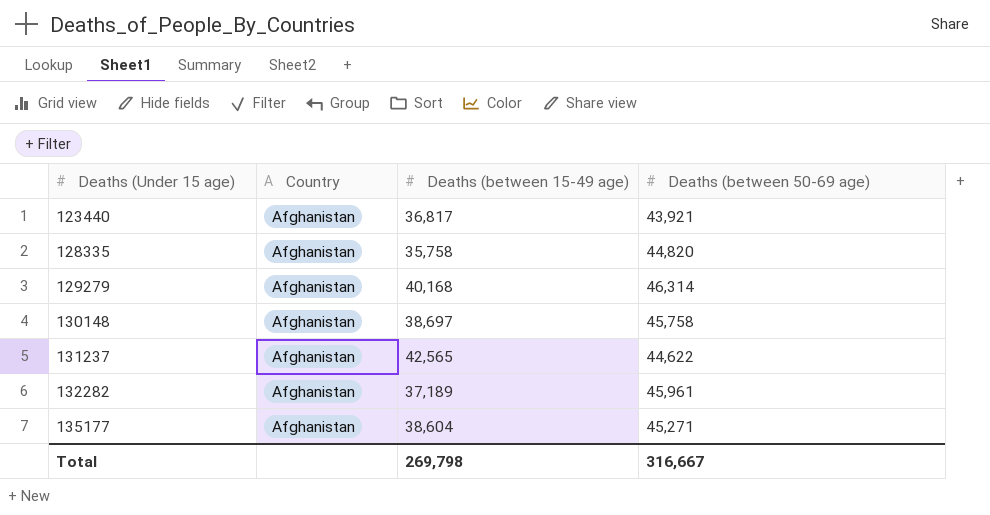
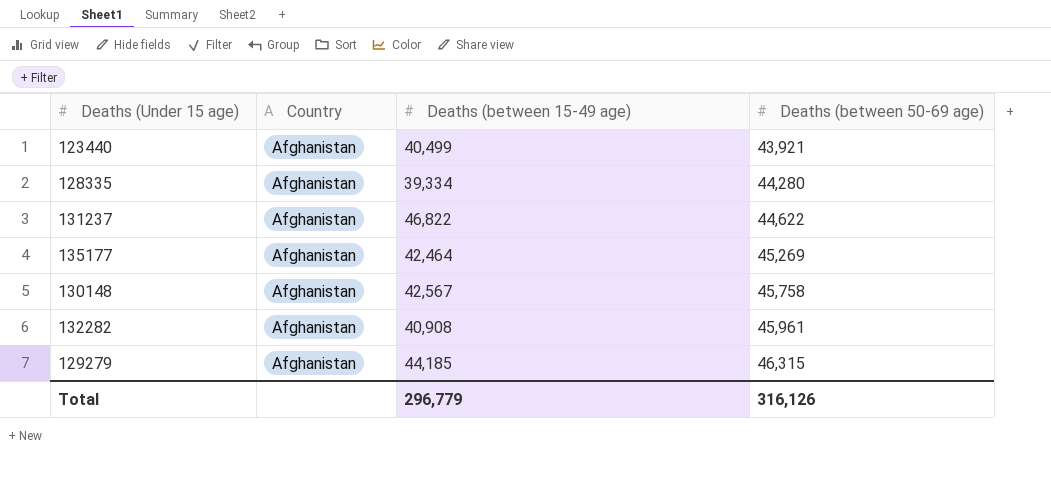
row order: Deaths (Under 15 age) ascending -> Deaths (between 50-69 age) ascending
123440 | Deaths (between 15-49 age): 36,817 -> 40,499
128335 | Deaths (between 15-49 age): 35,758 -> 39,334
128335 | Deaths (between 50-69 age): 44,820 -> 44,280
131237 | Deaths (between 15-49 age): 42,565 -> 46,822
135177 | Deaths (between 15-49 age): 38,604 -> 42,464
135177 | Deaths (between 50-69 age): 45,271 -> 45,269
130148 | Deaths (between 15-49 age): 38,697 -> 42,567
132282 | Deaths (between 15-49 age): 37,189 -> 40,908
129279 | Deaths (between 15-49 age): 40,168 -> 44,185
129279 | Deaths (between 50-69 age): 46,314 -> 46,315
Total | Deaths (between 15-49 age): 269,798 -> 296,779
Total | Deaths (between 50-69 age): 316,667 -> 316,126

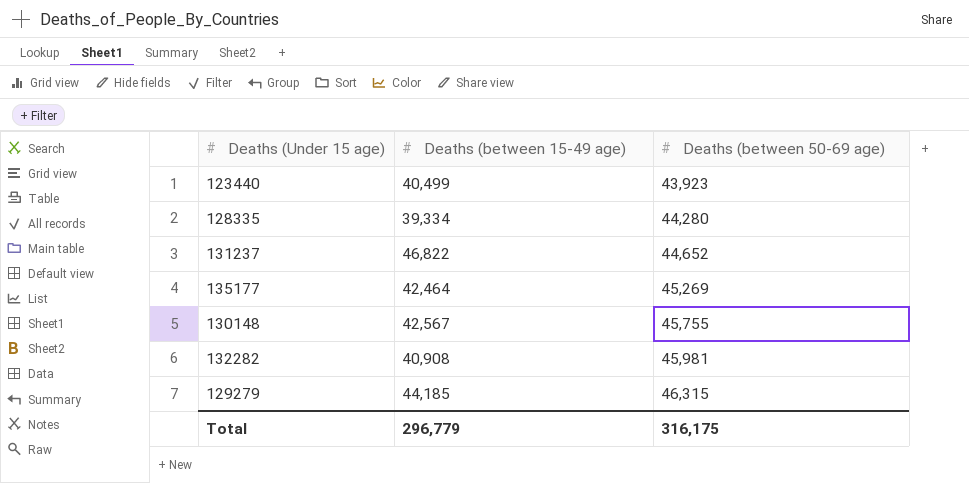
column Country | position: 2 -> none
123440 | Deaths (between 50-69 age): 43,921 -> 43,923
131237 | Deaths (between 50-69 age): 44,622 -> 44,652
130148 | Deaths (between 50-69 age): 45,758 -> 45,755
132282 | Deaths (between 50-69 age): 45,961 -> 45,981
Total | Deaths (between 50-69 age): 316,126 -> 316,175

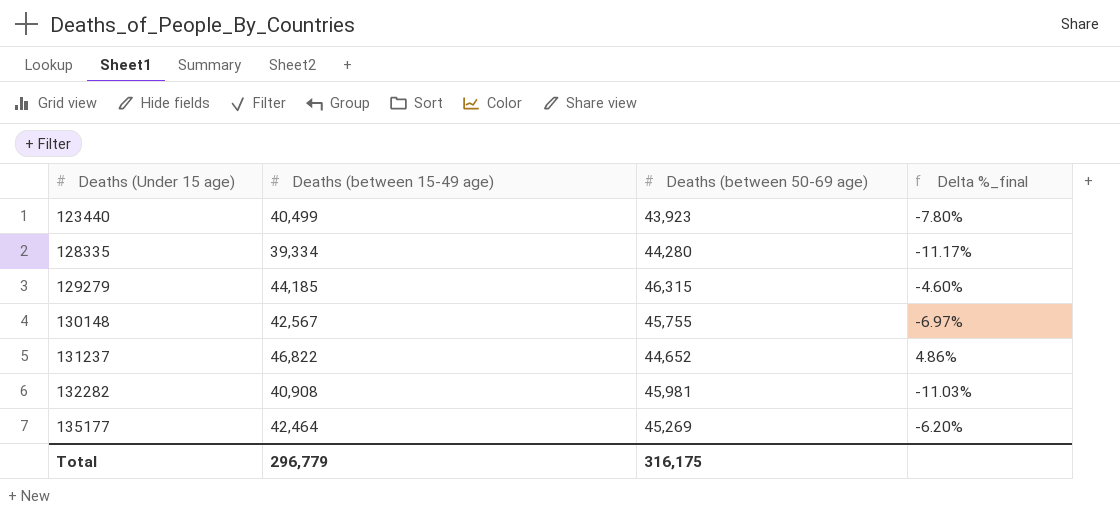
row order: Deaths (between 50-69 age) ascending -> Deaths (Under 15 age) ascending
column Delta %_final | formula: none -> ([Deaths (between 15-49 age)] - [Deaths (between 50-69 age)]) / [Deaths (between 50-69 age)]

